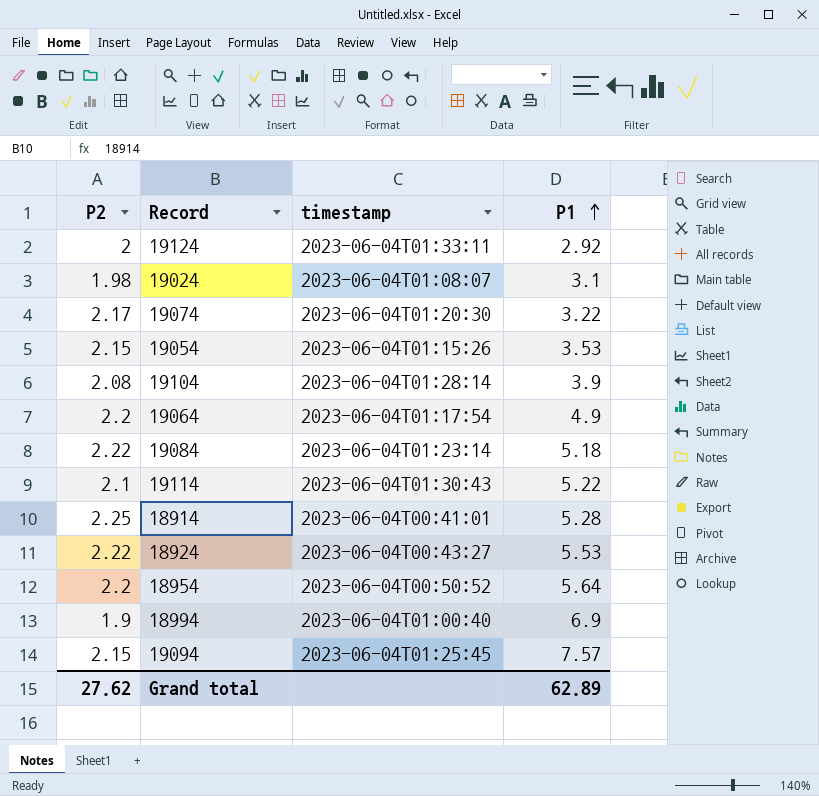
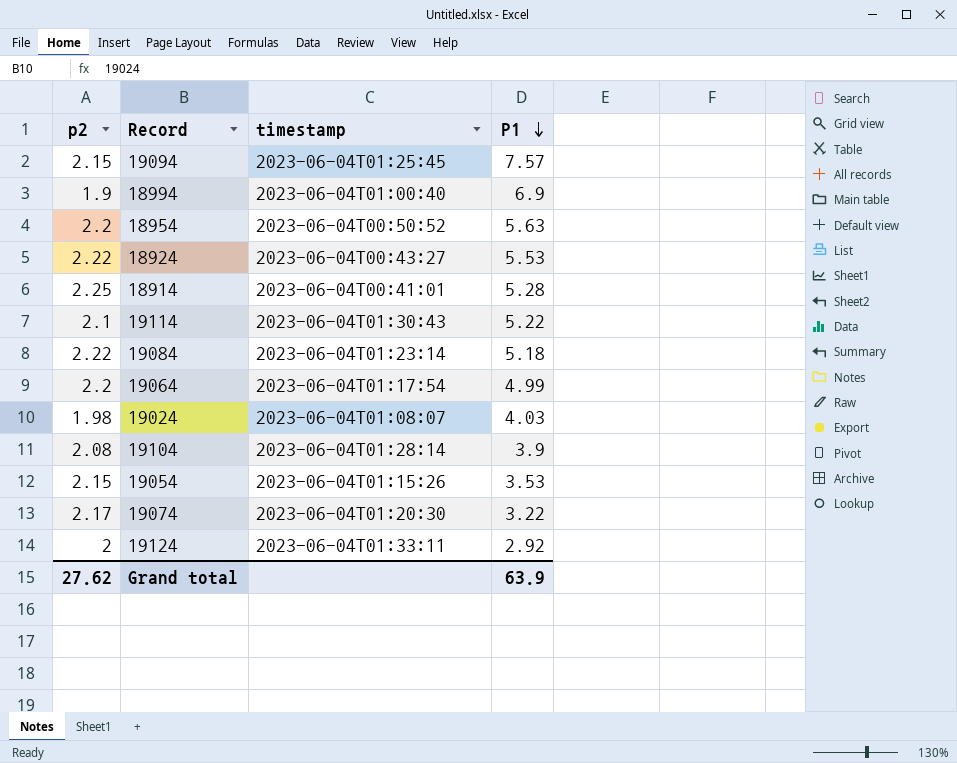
row order: P1 ascending -> P1 descending
column name: P2 -> p2
18954 | P1: 5.64 -> 5.63
19064 | P1: 4.9 -> 4.99
19024 | P1: 3.1 -> 4.03
Grand total | P1: 62.89 -> 63.9

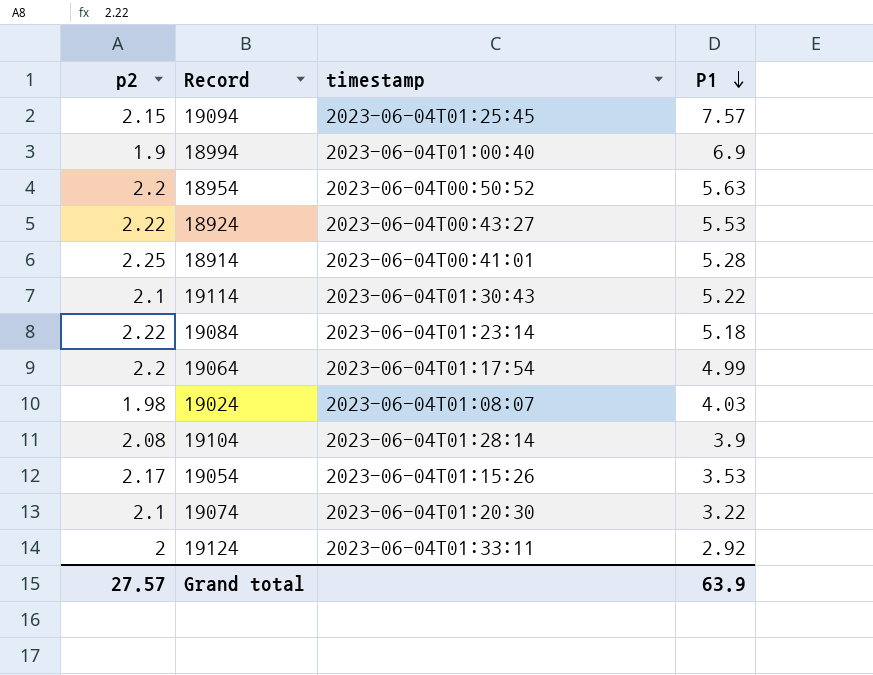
19054 | p2: 2.15 -> 2.17
19074 | p2: 2.17 -> 2.1
Grand total | p2: 27.62 -> 27.57

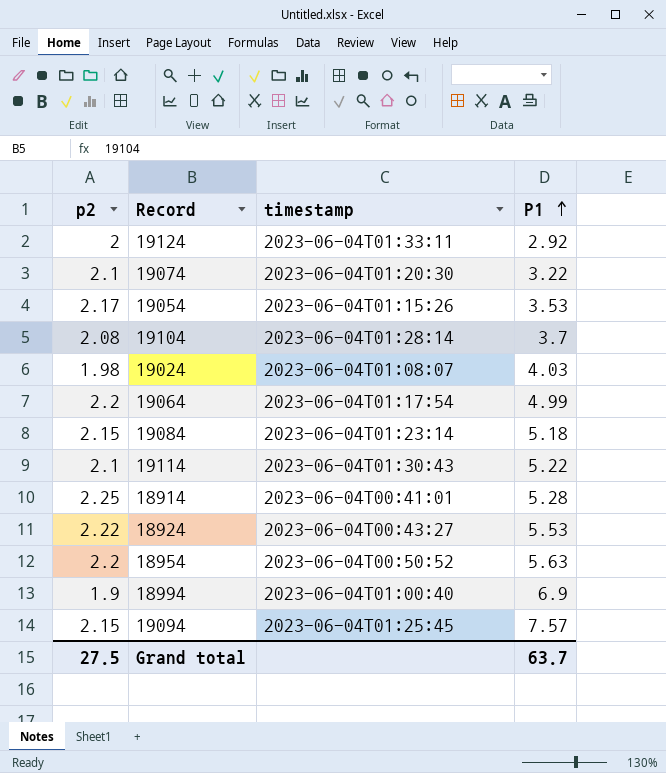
row order: P1 descending -> P1 ascending
19104 | P1: 3.9 -> 3.7
19084 | p2: 2.22 -> 2.15
Grand total | p2: 27.57 -> 27.5
Grand total | P1: 63.9 -> 63.7

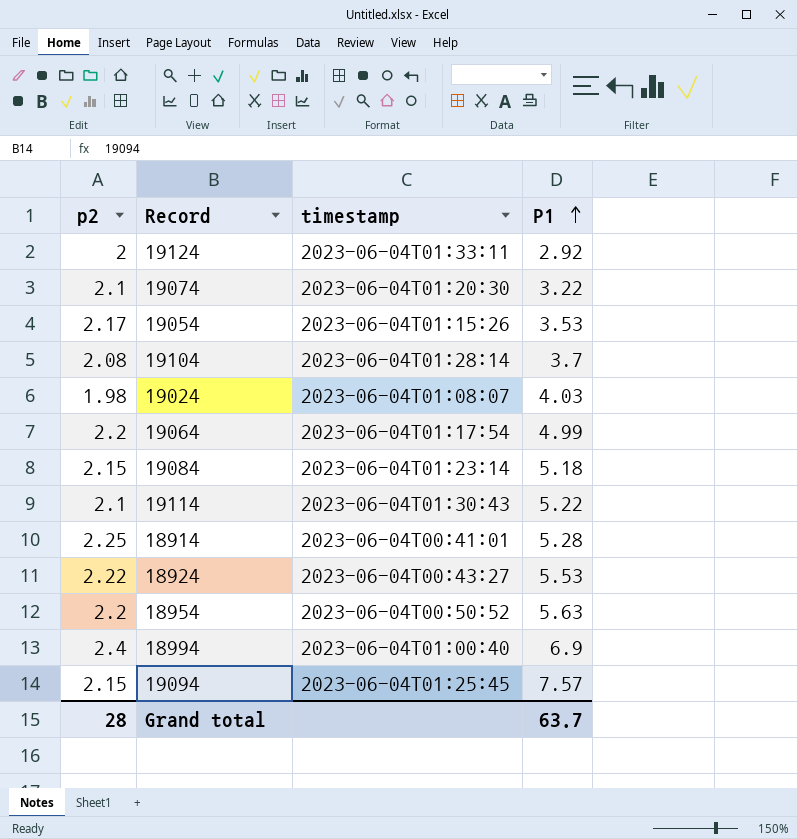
18994 | p2: 1.9 -> 2.4
Grand total | p2: 27.5 -> 28

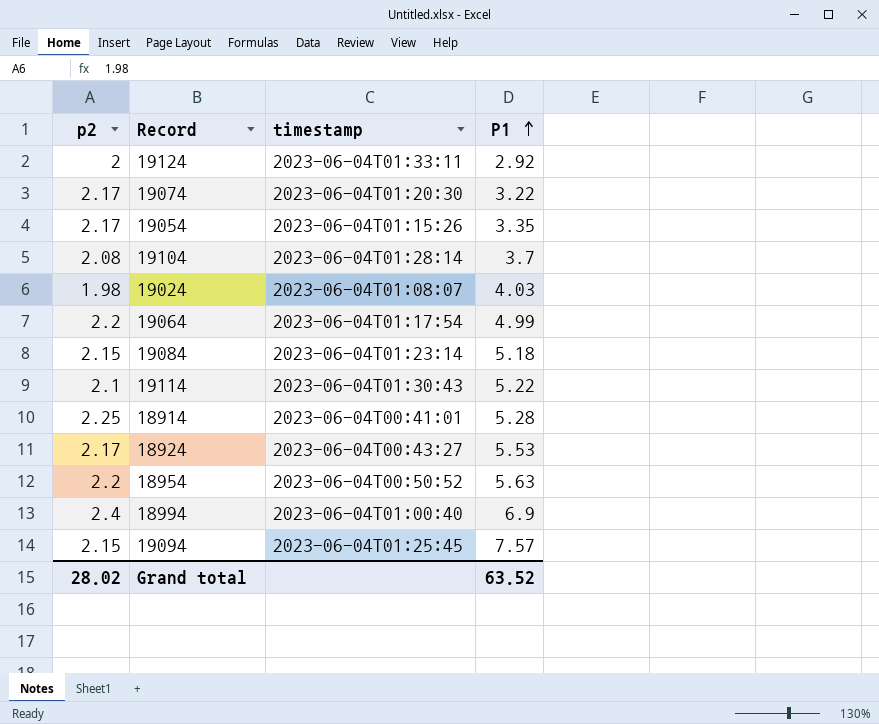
19074 | p2: 2.1 -> 2.17
19054 | P1: 3.53 -> 3.35
18924 | p2: 2.22 -> 2.17
Grand total | p2: 28 -> 28.02
Grand total | P1: 63.7 -> 63.52

